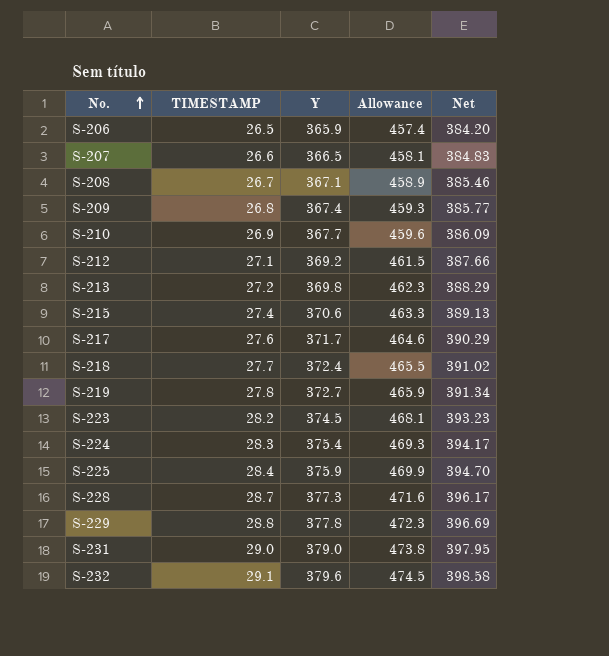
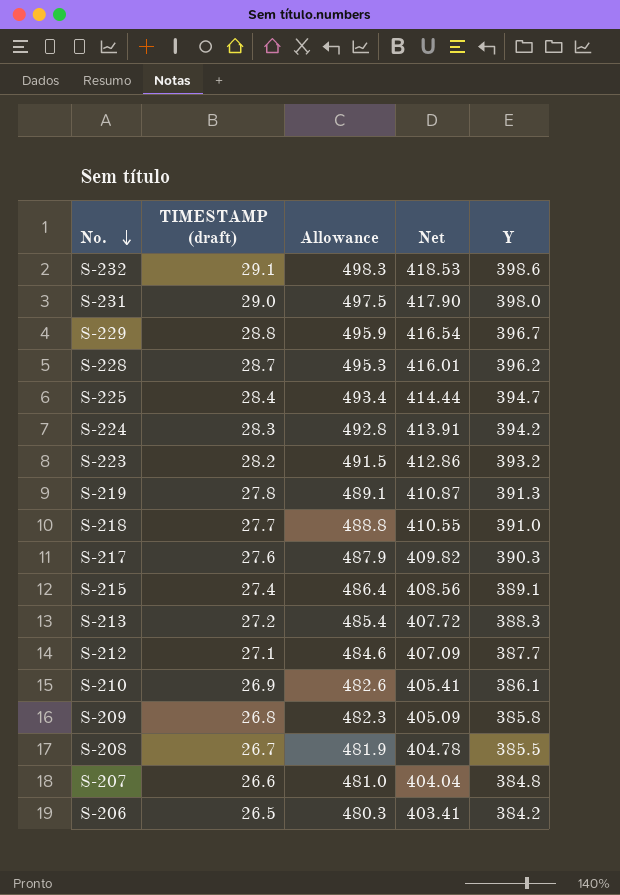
row order: No. ascending -> No. descending
column name: TIMESTAMP -> TIMESTAMP (draft)
column Y | position: 3 -> 5
S-232 | Allowance: 474.5 -> 498.3
S-232 | Net: 398.58 -> 418.53
S-232 | Y: 379.6 -> 398.6
S-231 | Allowance: 473.8 -> 497.5
S-231 | Net: 397.95 -> 417.90
S-231 | Y: 379.0 -> 398.0
S-229 | Allowance: 472.3 -> 495.9
S-229 | Net: 396.69 -> 416.54
S-229 | Y: 377.8 -> 396.7
S-228 | Allowance: 471.6 -> 495.3
S-228 | Net: 396.17 -> 416.01
S-228 | Y: 377.3 -> 396.2
S-225 | Allowance: 469.9 -> 493.4
S-225 | Net: 394.70 -> 414.44
S-225 | Y: 375.9 -> 394.7
S-224 | Allowance: 469.3 -> 492.8
S-224 | Net: 394.17 -> 413.91
S-224 | Y: 375.4 -> 394.2
S-223 | Allowance: 468.1 -> 491.5
S-223 | Net: 393.23 -> 412.86
S-223 | Y: 374.5 -> 393.2
S-219 | Allowance: 465.9 -> 489.1
S-219 | Net: 391.34 -> 410.87
S-219 | Y: 372.7 -> 391.3
S-218 | Allowance: 465.5 -> 488.8
S-218 | Net: 391.02 -> 410.55
S-218 | Y: 372.4 -> 391.0
S-217 | Allowance: 464.6 -> 487.9
S-217 | Net: 390.29 -> 409.82
S-217 | Y: 371.7 -> 390.3
S-215 | Allowance: 463.3 -> 486.4
S-215 | Net: 389.13 -> 408.56
S-215 | Y: 370.6 -> 389.1
S-213 | Allowance: 462.3 -> 485.4
S-213 | Net: 388.29 -> 407.72
S-213 | Y: 369.8 -> 388.3
S-212 | Allowance: 461.5 -> 484.6
S-212 | Net: 387.66 -> 407.09
S-212 | Y: 369.2 -> 387.7
S-210 | Allowance: 459.6 -> 482.6
S-210 | Net: 386.09 -> 405.41
S-210 | Y: 367.7 -> 386.1
S-209 | Allowance: 459.3 -> 482.3
S-209 | Net: 385.77 -> 405.09
S-209 | Y: 367.4 -> 385.8
S-208 | Allowance: 458.9 -> 481.9
S-208 | Net: 385.46 -> 404.78
S-208 | Y: 367.1 -> 385.5
S-207 | Allowance: 458.1 -> 481.0
S-207 | Net: 384.83 -> 404.04
S-207 | Y: 366.5 -> 384.8
S-206 | Allowance: 457.4 -> 480.3
S-206 | Net: 384.20 -> 403.41
S-206 | Y: 365.9 -> 384.2

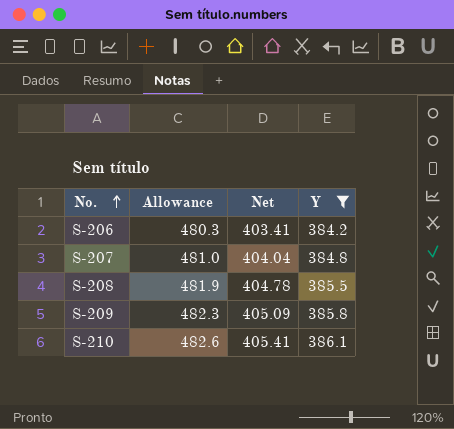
filter: none -> Y <= 386.1
row order: No. descending -> No. ascending
column TIMESTAMP (draft) | position: 2 -> none

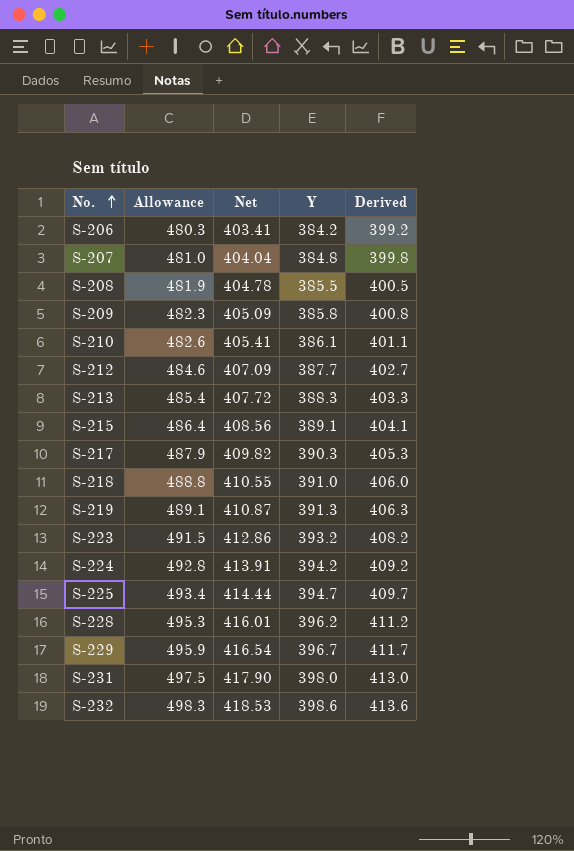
filter: Y <= 386.1 -> none
column Derived | formula: none -> [Y] + 15

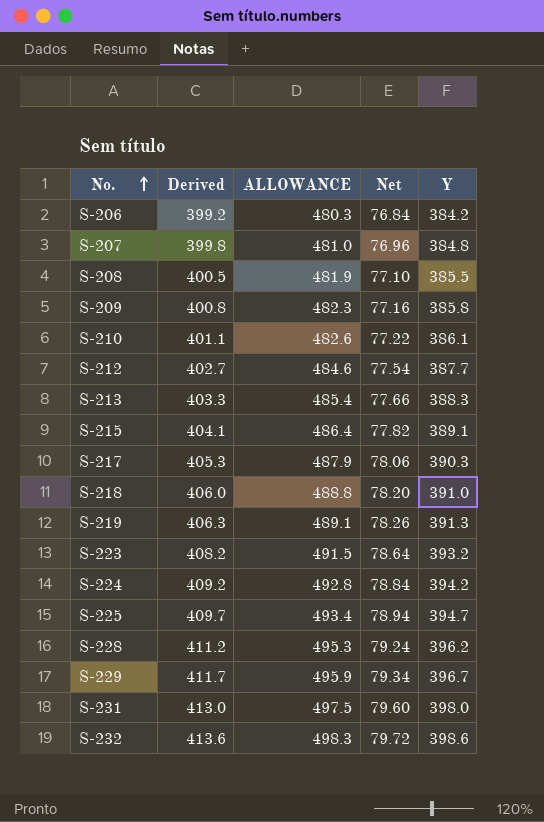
column Derived | position: 5 -> 2
column name: Allowance -> ALLOWANCE
column Net | formula: [Y] * 1.05 -> [Y] * 0.2

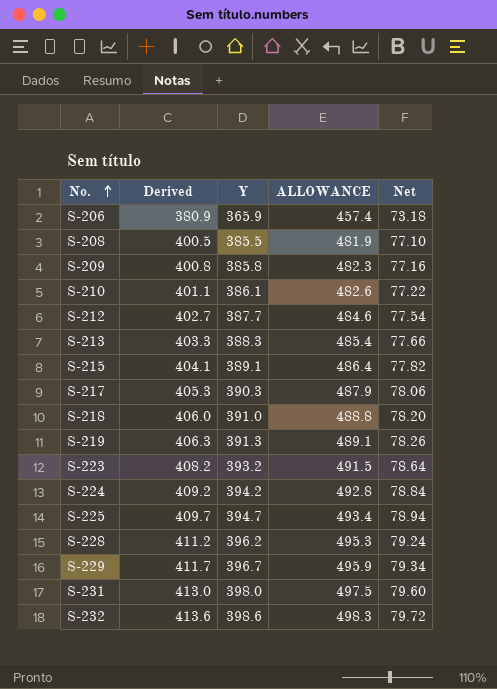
column Y | position: 5 -> 3
row S-207: 399.8 | 481.0 | 76.96 | 384.8 -> none
S-206 | Derived: 399.2 -> 380.9
S-206 | Y: 384.2 -> 365.9
S-206 | ALLOWANCE: 480.3 -> 457.4
S-206 | Net: 76.84 -> 73.18

